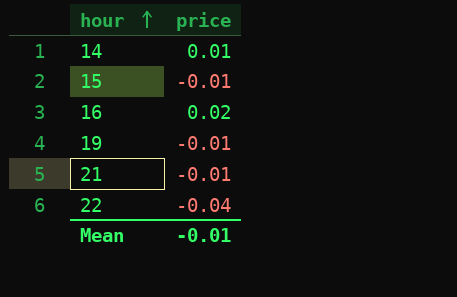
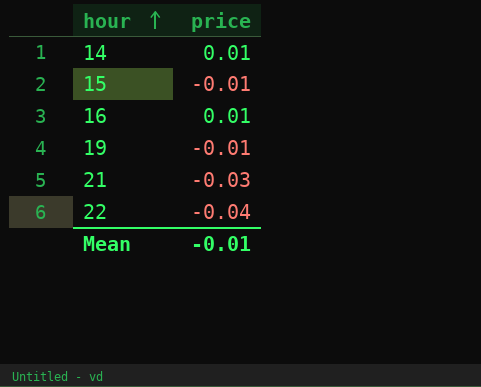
16 | price: 0.02 -> 0.01
21 | price: -0.01 -> -0.03

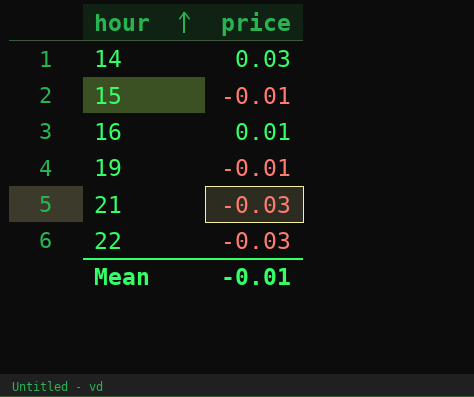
14 | price: 0.01 -> 0.03
22 | price: -0.04 -> -0.03

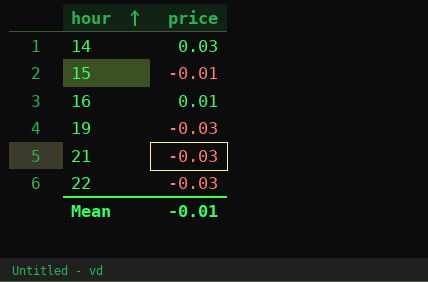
19 | price: -0.01 -> -0.03

